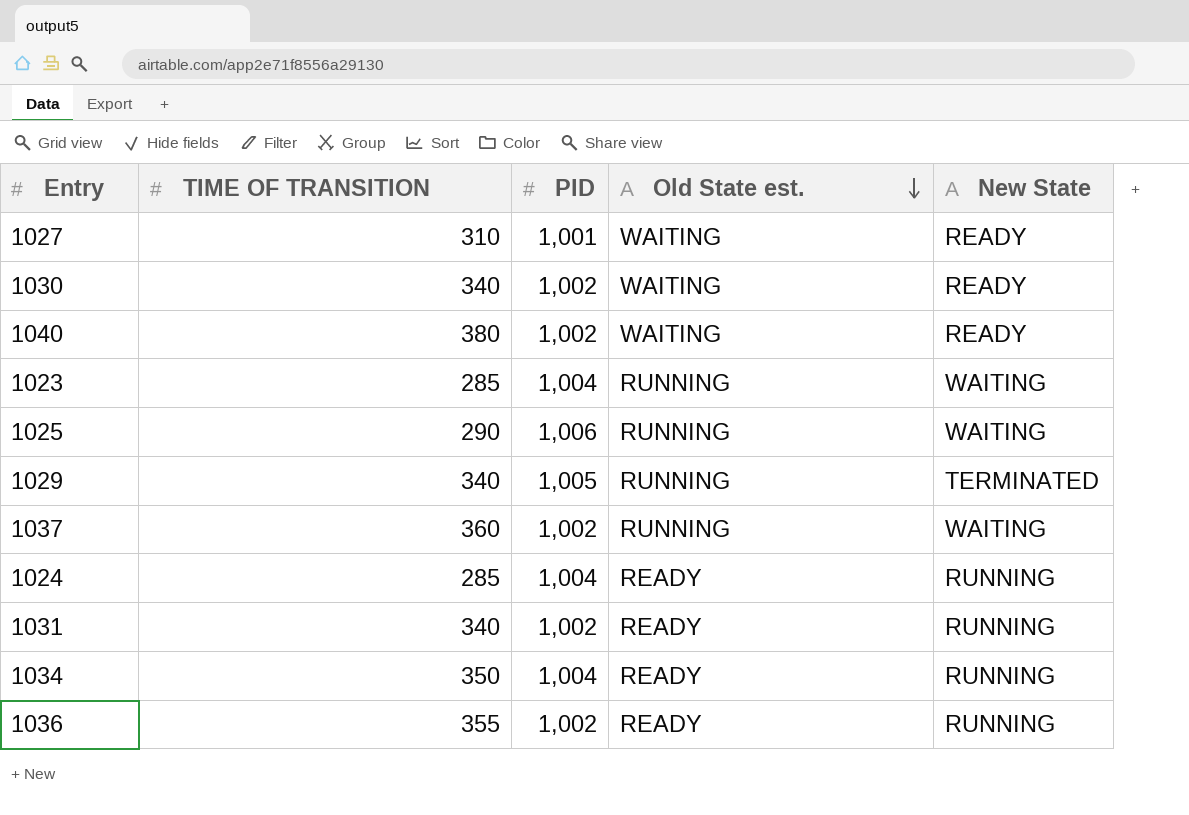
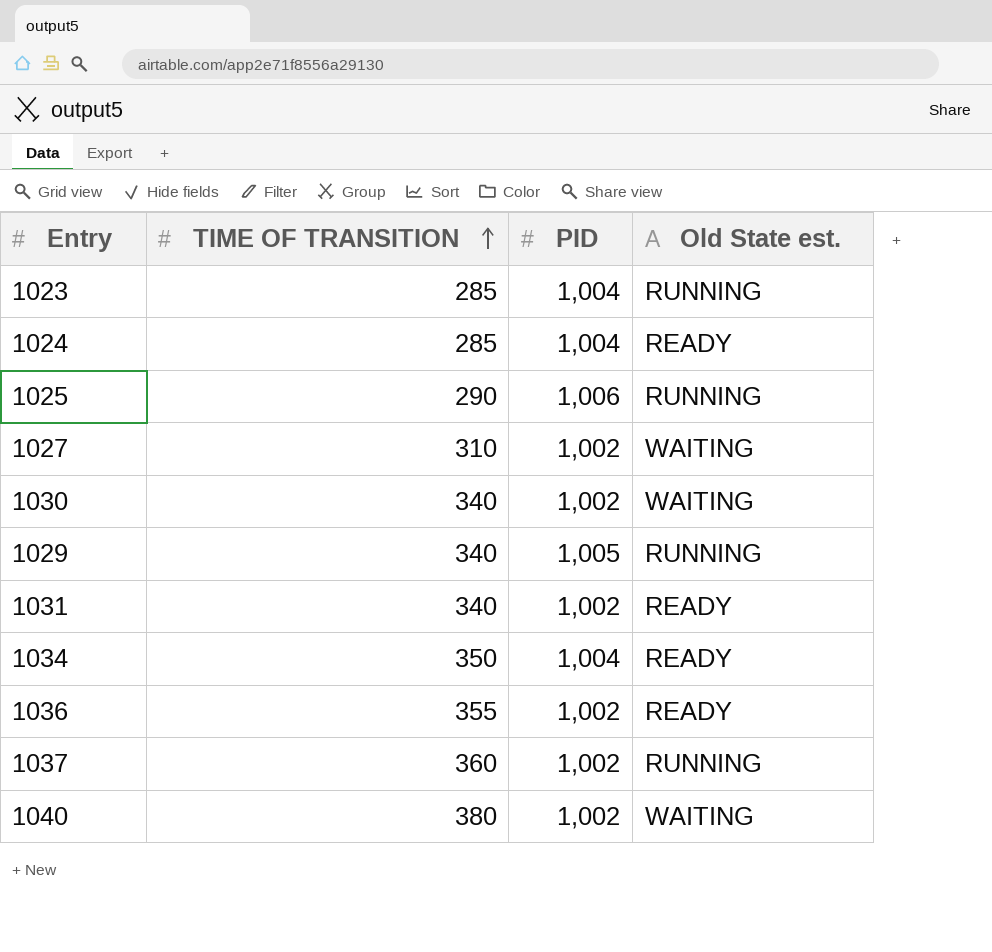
row order: Old State est. descending -> TIME OF TRANSITION ascending
column New State | position: 5 -> none
1027 | PID: 1,001 -> 1,002

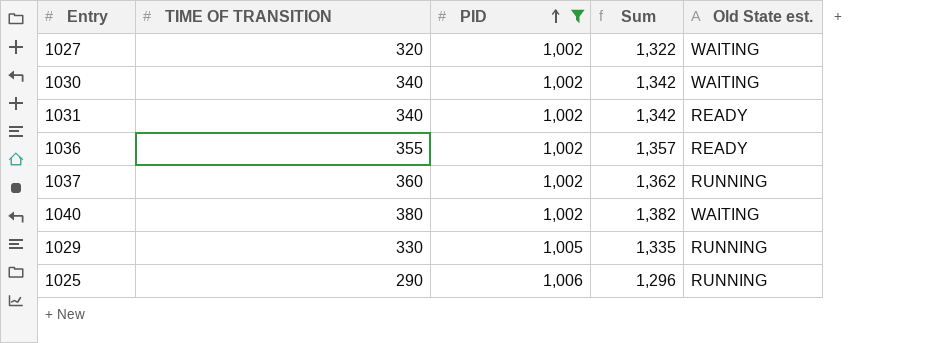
filter: none -> PID != 1,004
row order: TIME OF TRANSITION ascending -> PID ascending
column Sum | formula: none -> [TIME OF TRANSITION] + [PID]
1027 | TIME OF TRANSITION: 310 -> 320
1029 | TIME OF TRANSITION: 340 -> 330

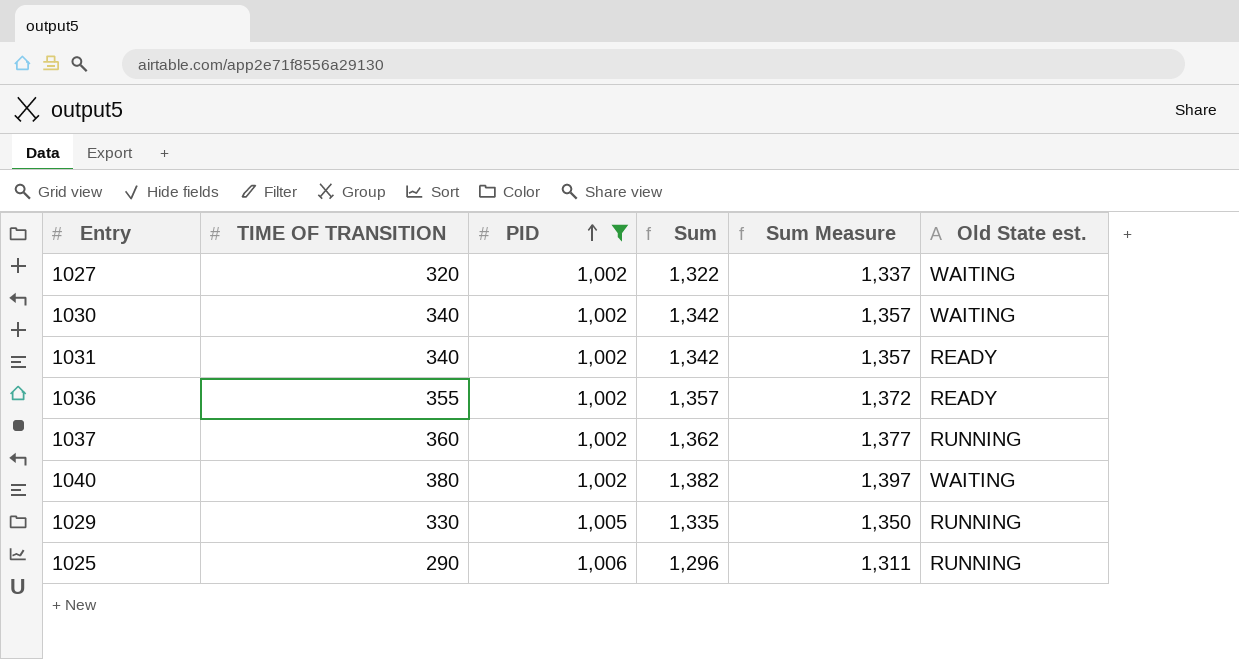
column Sum Measure | formula: none -> [Sum] + 15

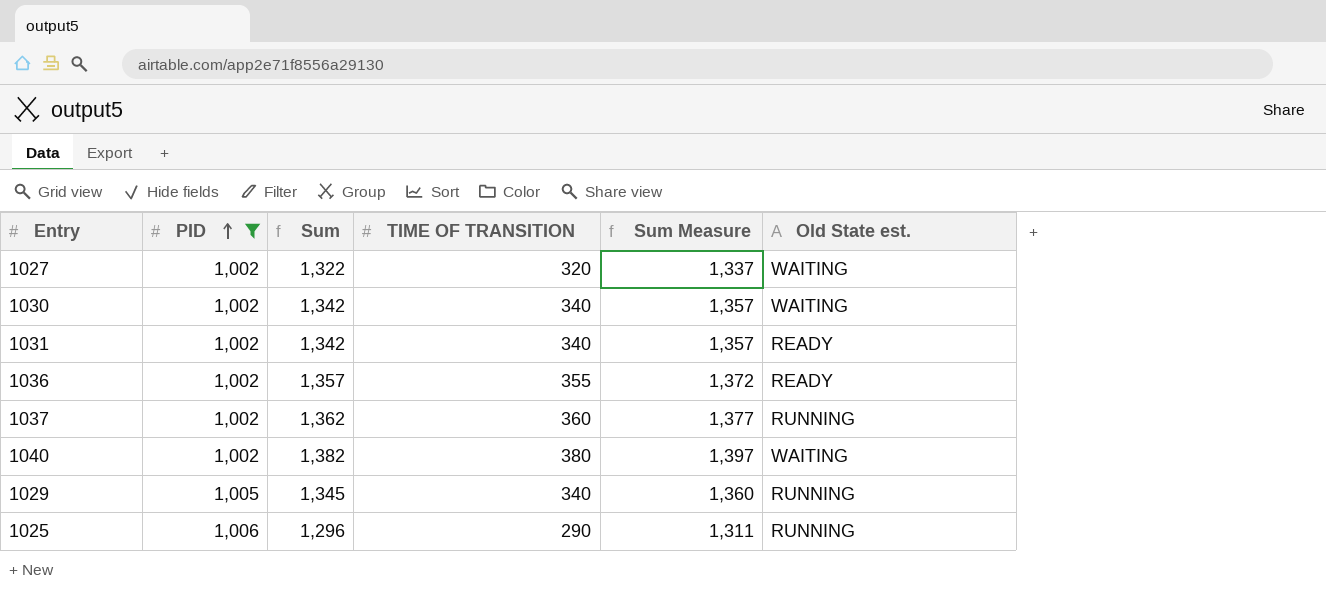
column TIME OF TRANSITION | position: 2 -> 4
1029 | Sum: 1,335 -> 1,345
1029 | TIME OF TRANSITION: 330 -> 340
1029 | Sum Measure: 1,350 -> 1,360

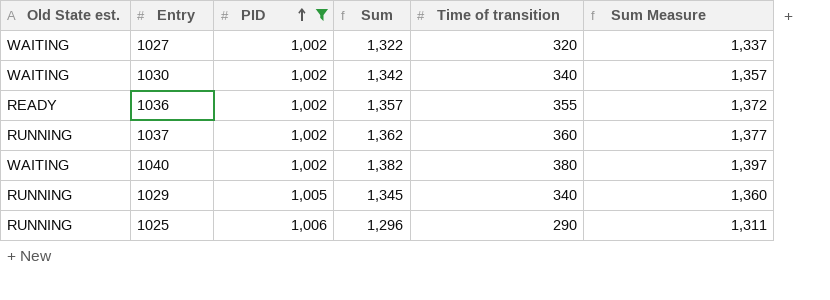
column Old State est. | position: 6 -> 1
column name: TIME OF TRANSITION -> Time of transition
row 1031: 1,002 | 1,342 | 340 | 1,357 | READY -> none

